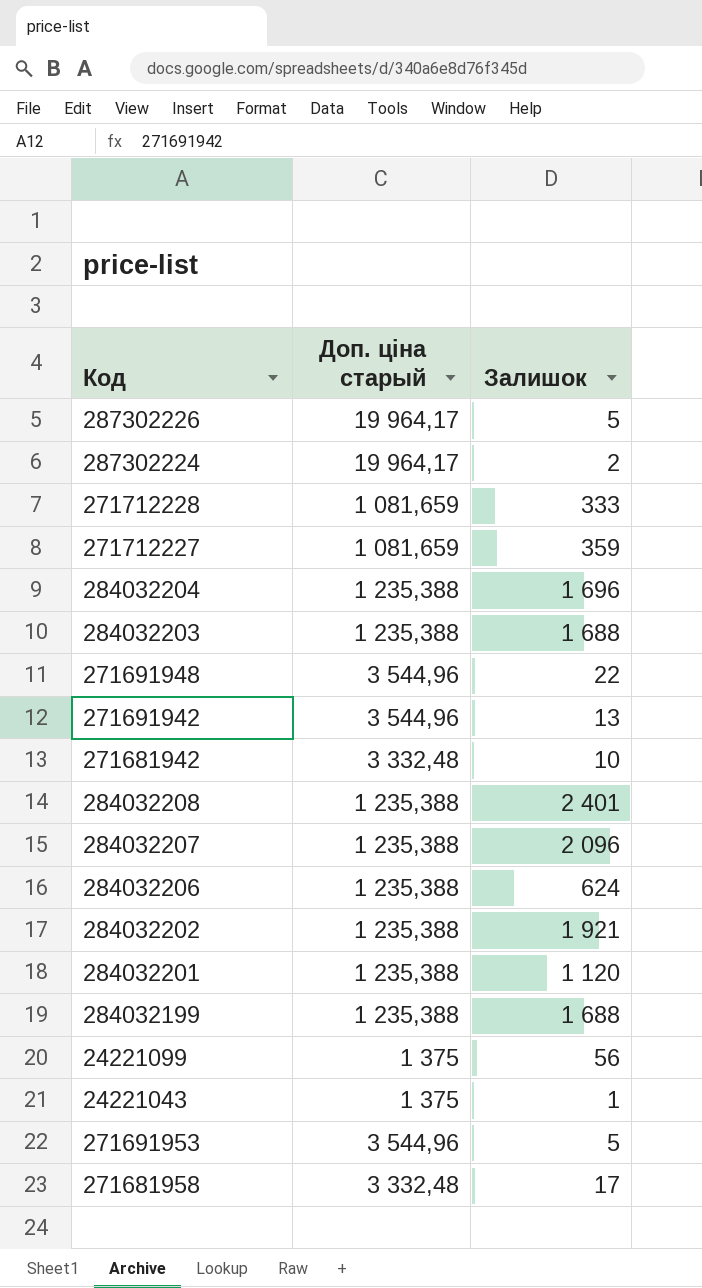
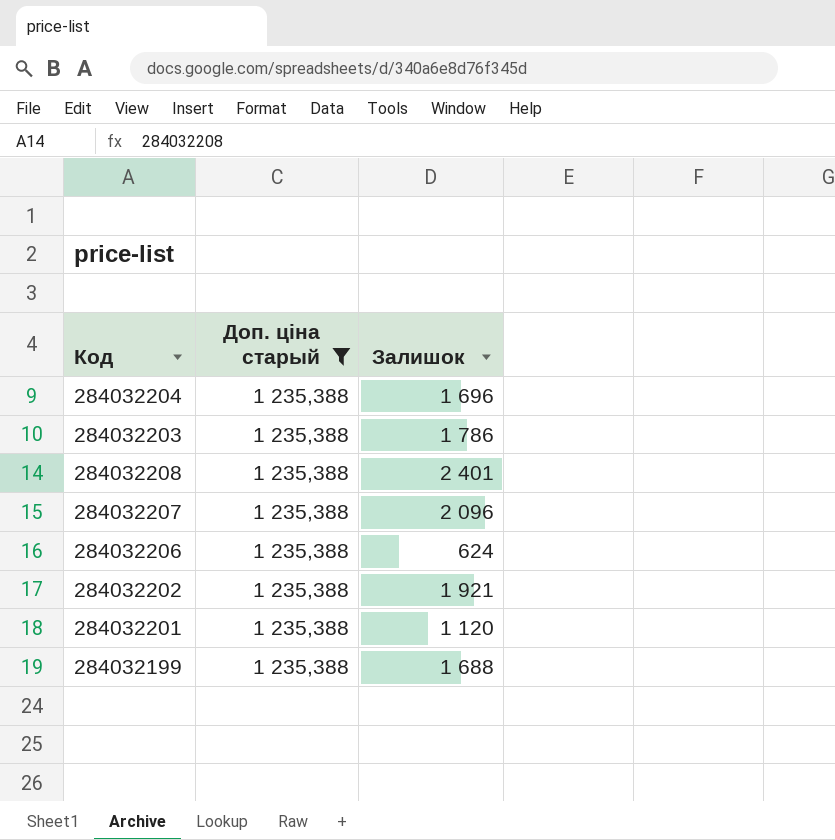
filter: none -> Доп. ціна старый = 1 235,388
284032203 | Залишок: 1 688 -> 1 786

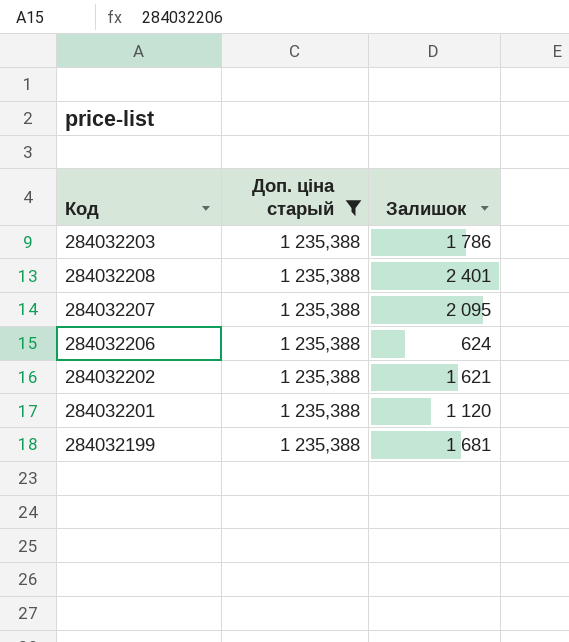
row 284032204: 1 235,388 | 1 696 -> none
284032207 | Залишок: 2 096 -> 2 095
284032202 | Залишок: 1 921 -> 1 621
284032199 | Залишок: 1 688 -> 1 681

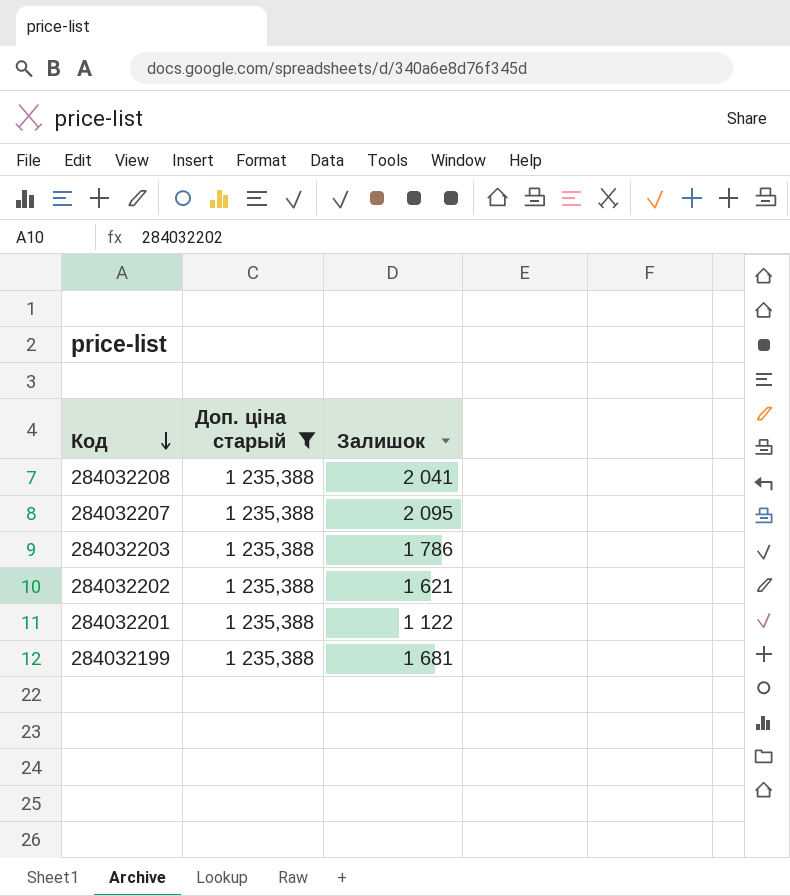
row order: none -> Код descending
row 284032206: 1 235,388 | 624 -> none
284032208 | Залишок: 2 401 -> 2 041
284032201 | Залишок: 1 120 -> 1 122

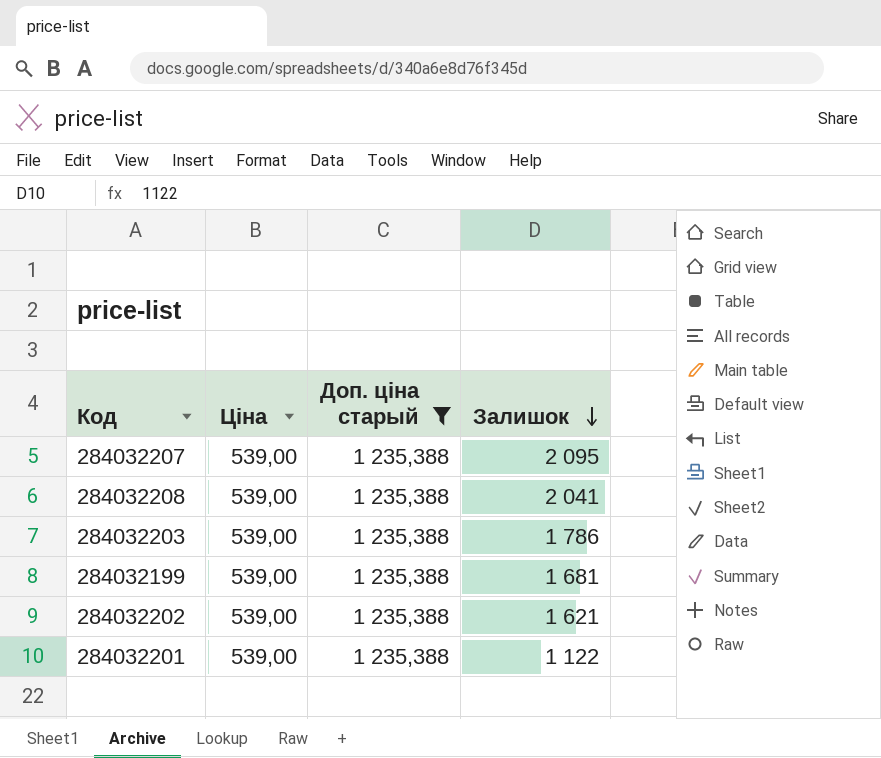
row order: Код descending -> Залишок descending
column Ціна | position: none -> 2

